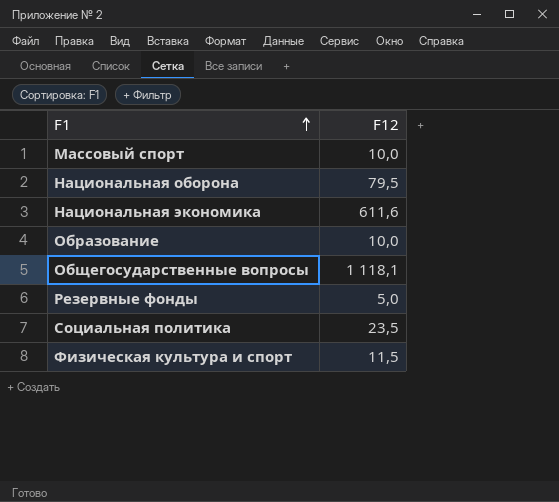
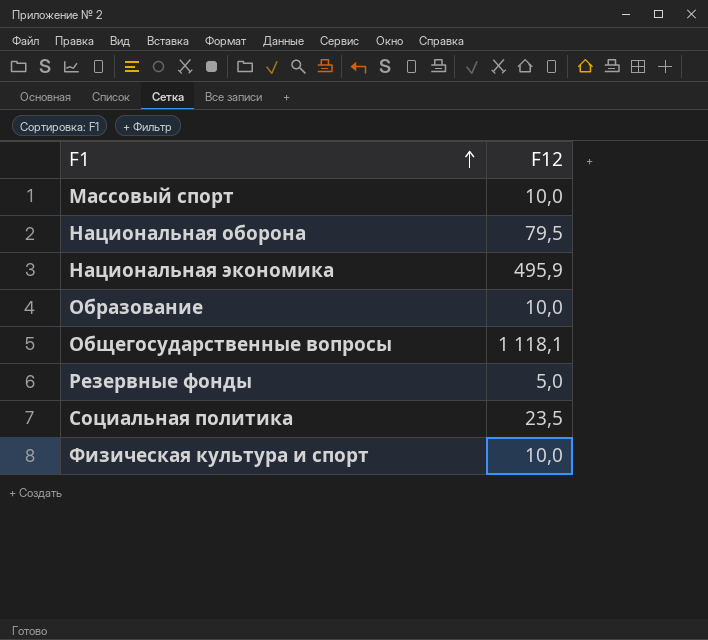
Национальная экономика | F12: 611,6 -> 495,9
Физическая культура и спорт | F12: 11,5 -> 10,0

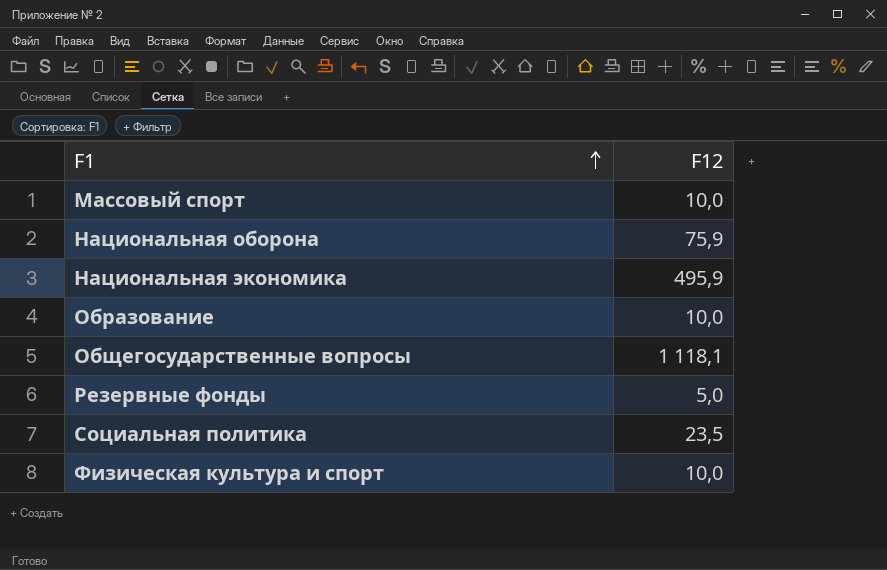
Национальная оборона | F12: 79,5 -> 75,9

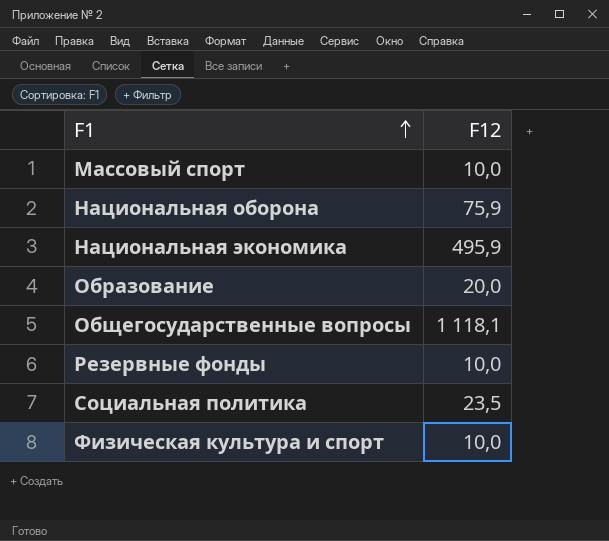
Образование | F12: 10,0 -> 20,0
Резервные фонды | F12: 5,0 -> 10,0

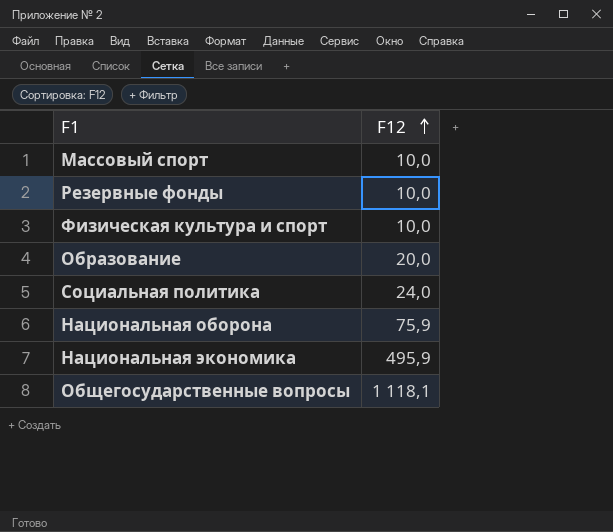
row order: F1 ascending -> F12 ascending
Социальная политика | F12: 23,5 -> 24,0

